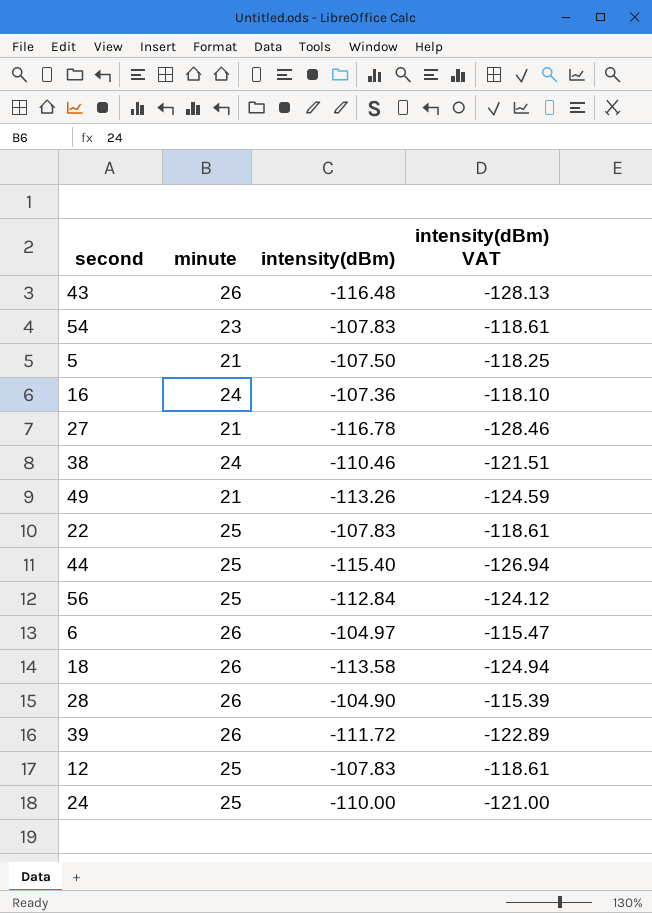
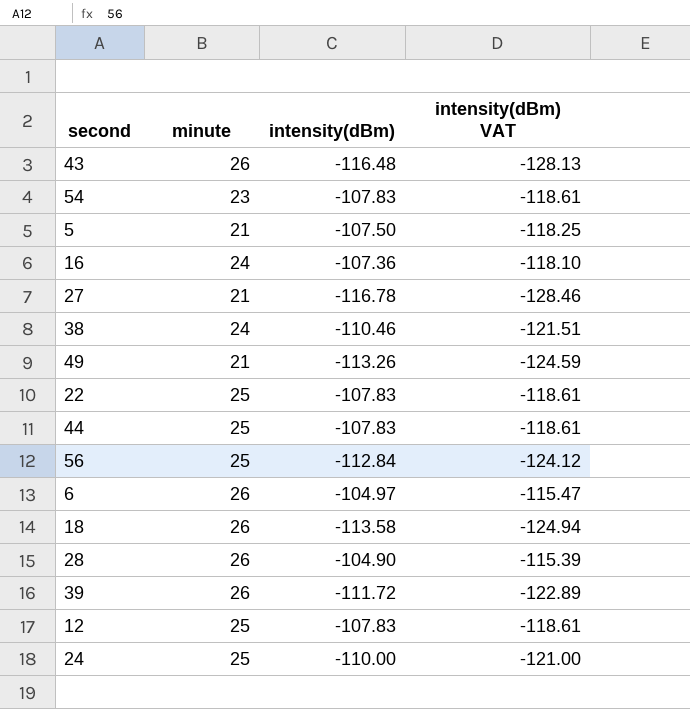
44 | intensity(dBm): -115.40 -> -107.83
44 | intensity(dBm) VAT: -126.94 -> -118.61

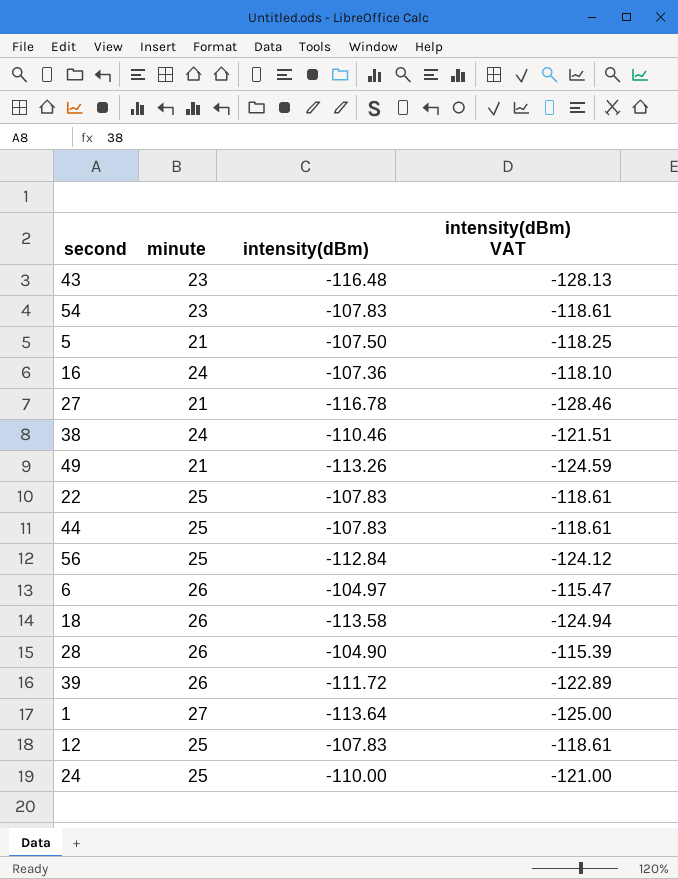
43 | minute: 26 -> 23
row 1: none -> 27 | -113.64 | -125.00

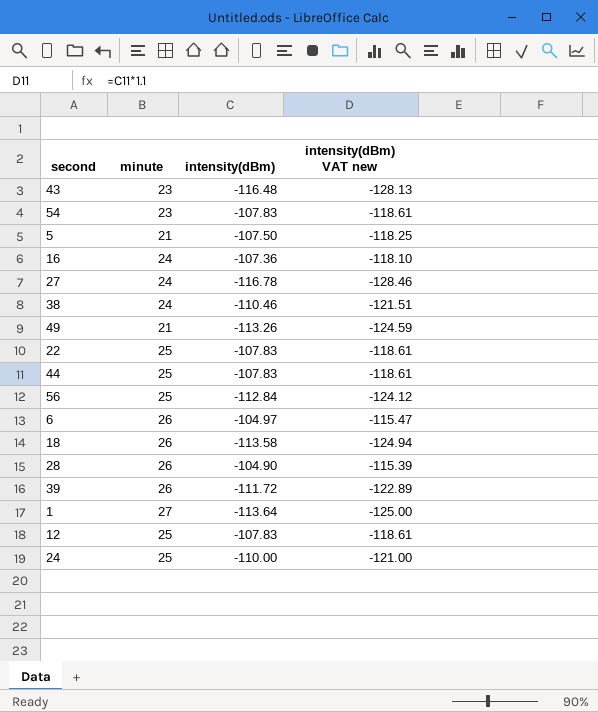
column name: intensity(dBm) VAT -> intensity(dBm) VAT new
27 | minute: 21 -> 24

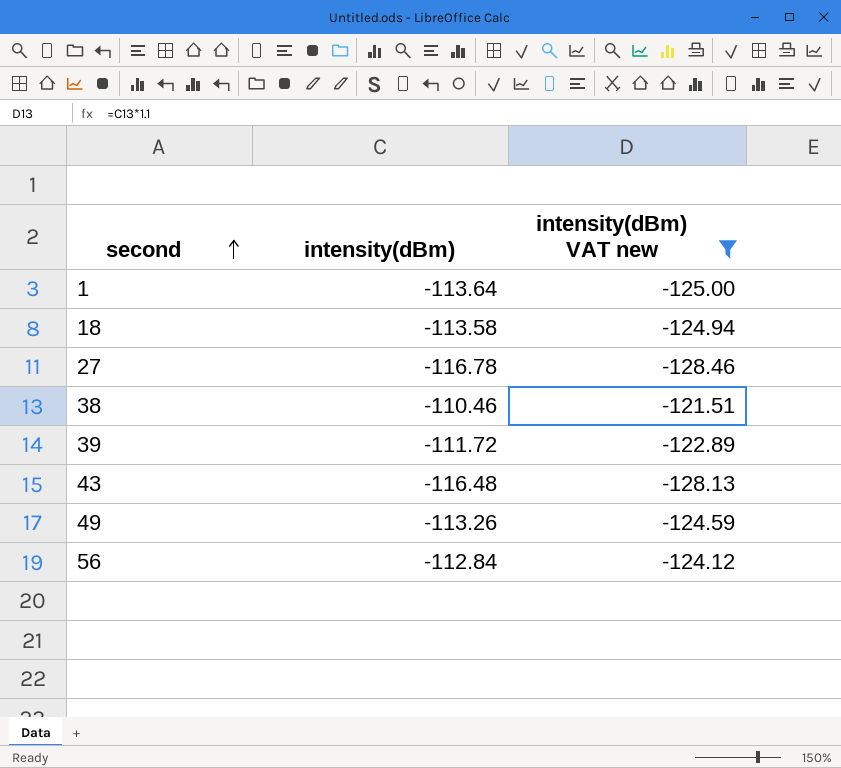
filter: none -> intensity(dBm) VAT new <= -121.51
row order: none -> second ascending
column minute | position: 2 -> none

